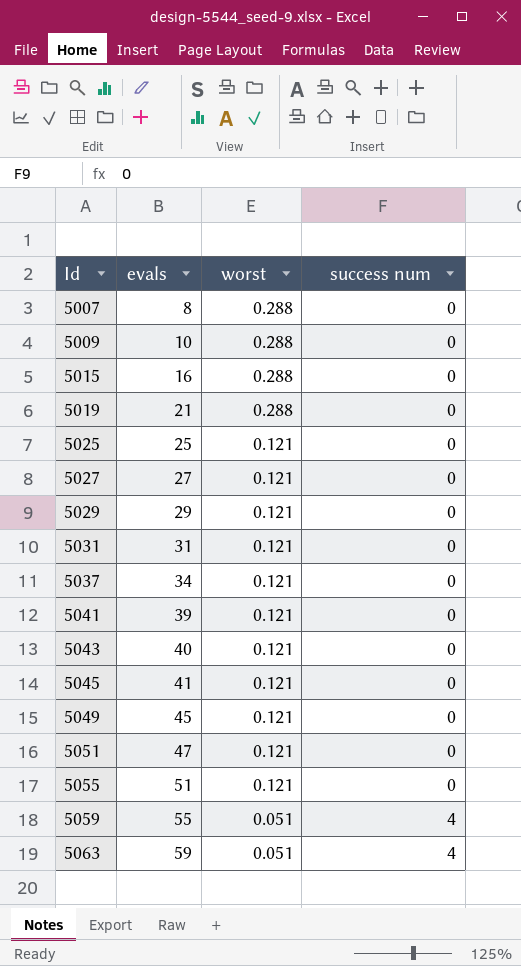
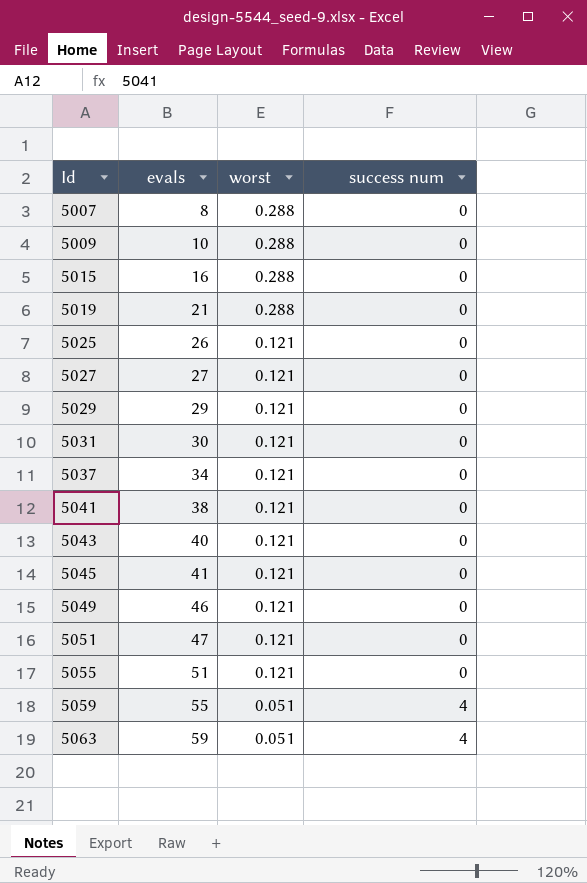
5025 | evals: 25 -> 26
5031 | evals: 31 -> 30
5041 | evals: 39 -> 38
5049 | evals: 45 -> 46

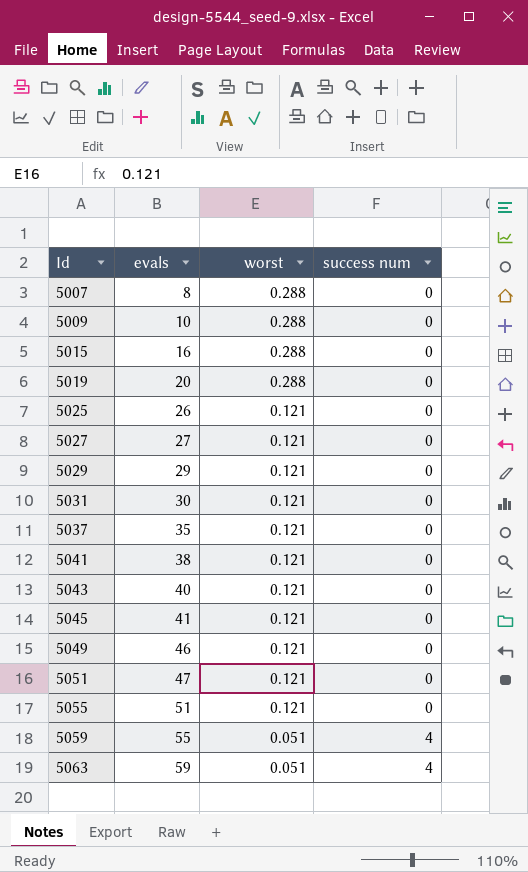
5019 | evals: 21 -> 20
5037 | evals: 34 -> 35

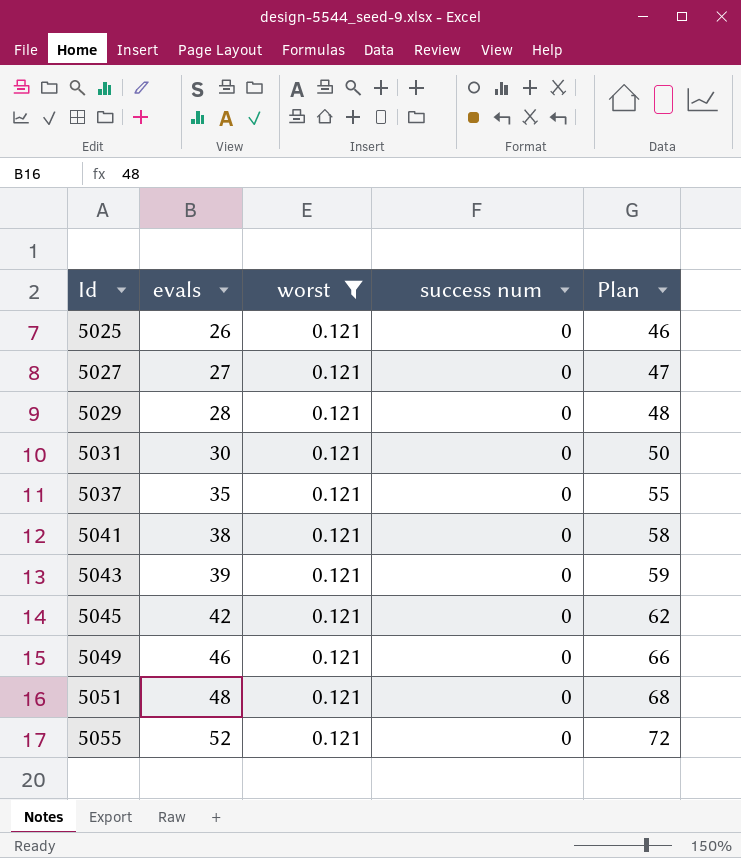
filter: none -> worst = 0.121
column Plan | formula: none -> [evals] + 20
5029 | evals: 29 -> 28
5043 | evals: 40 -> 39
5045 | evals: 41 -> 42
5051 | evals: 47 -> 48
5055 | evals: 51 -> 52

